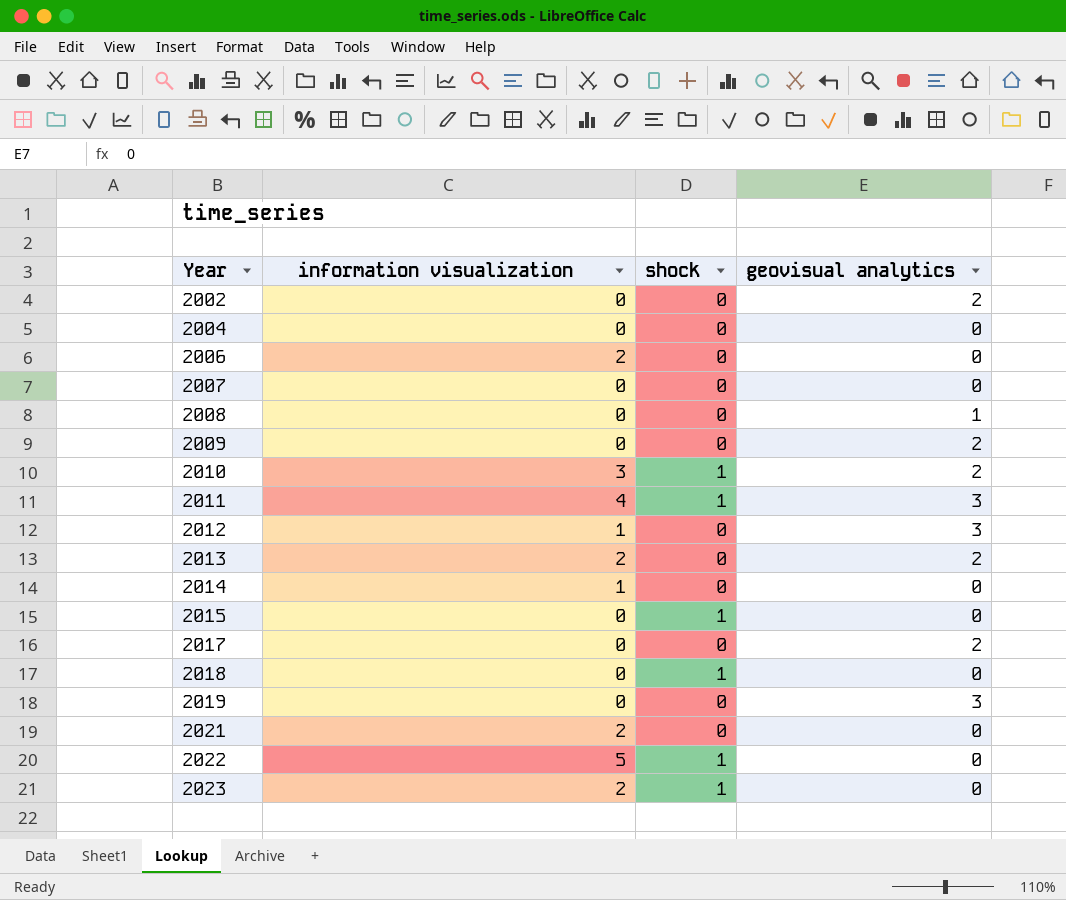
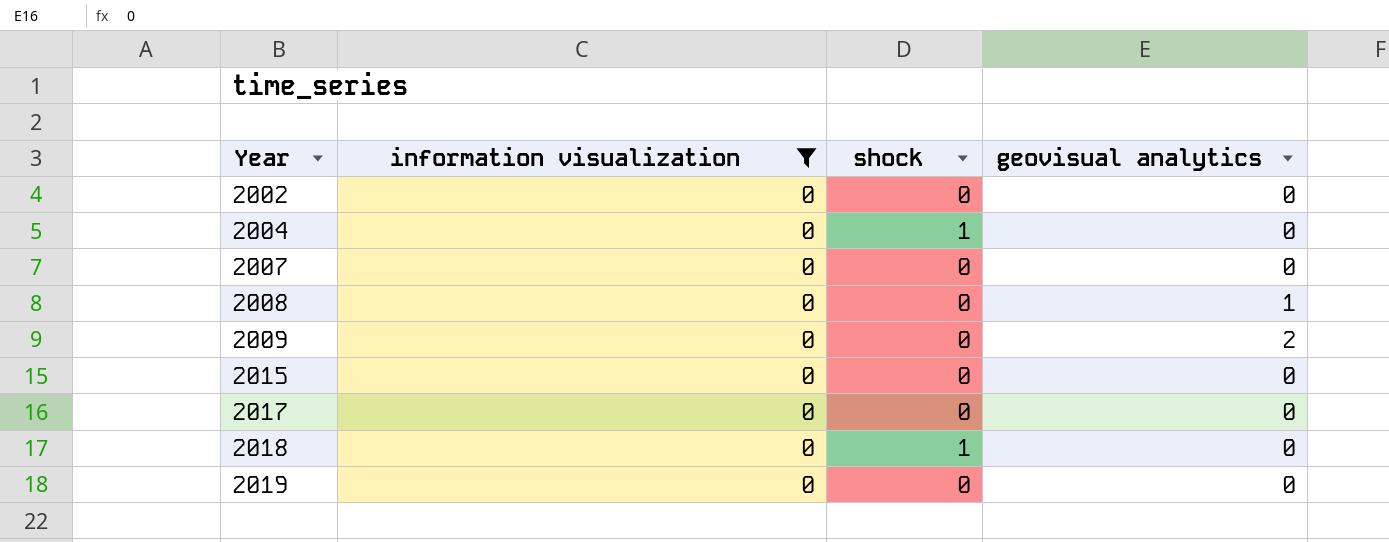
filter: none -> information visualization = 0
2002 | geovisual analytics: 2 -> 0
2004 | shock: 0 -> 1
2015 | shock: 1 -> 0
2017 | geovisual analytics: 2 -> 0
2019 | geovisual analytics: 3 -> 0

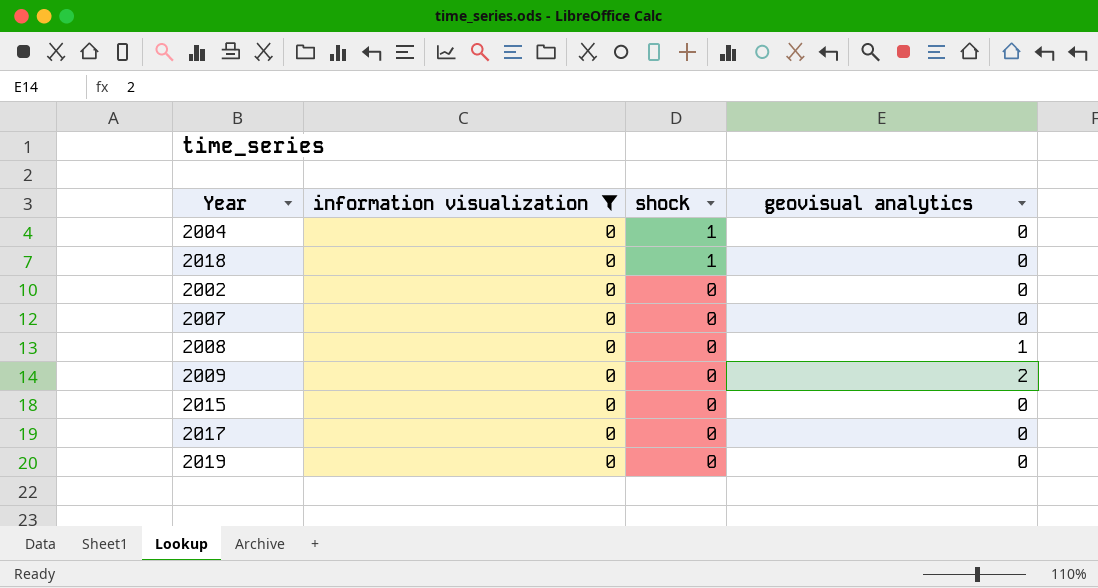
row order: Year ascending -> shock descending

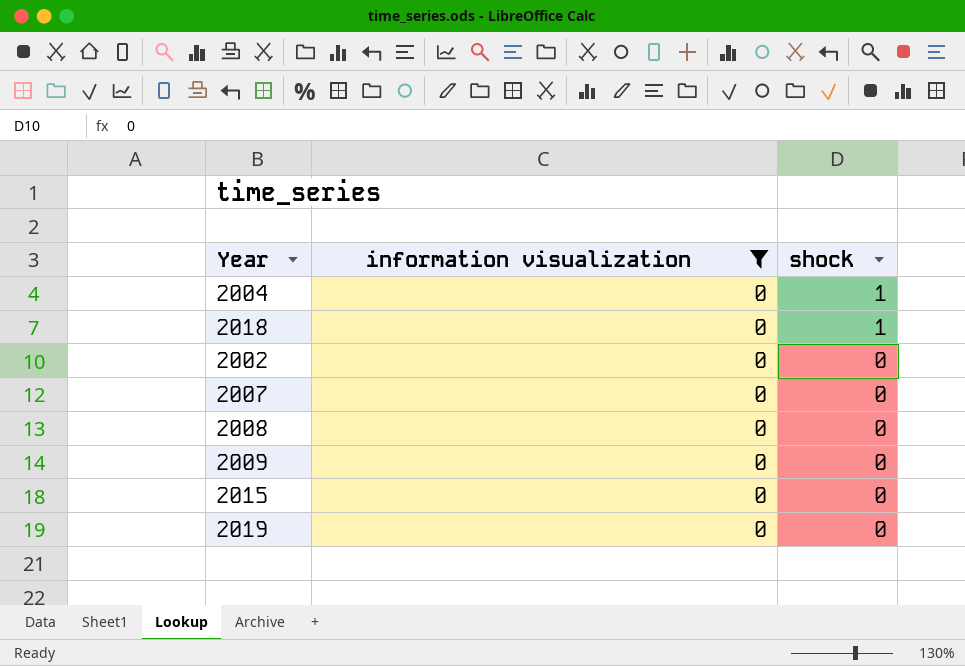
column geovisual analytics | position: 4 -> none
row 2017: 0 | 0 | 0 -> none

